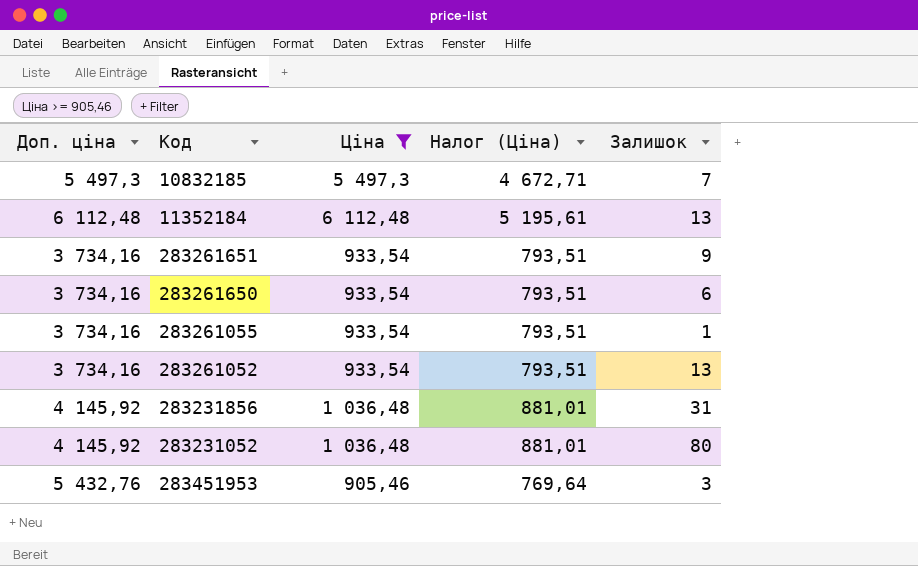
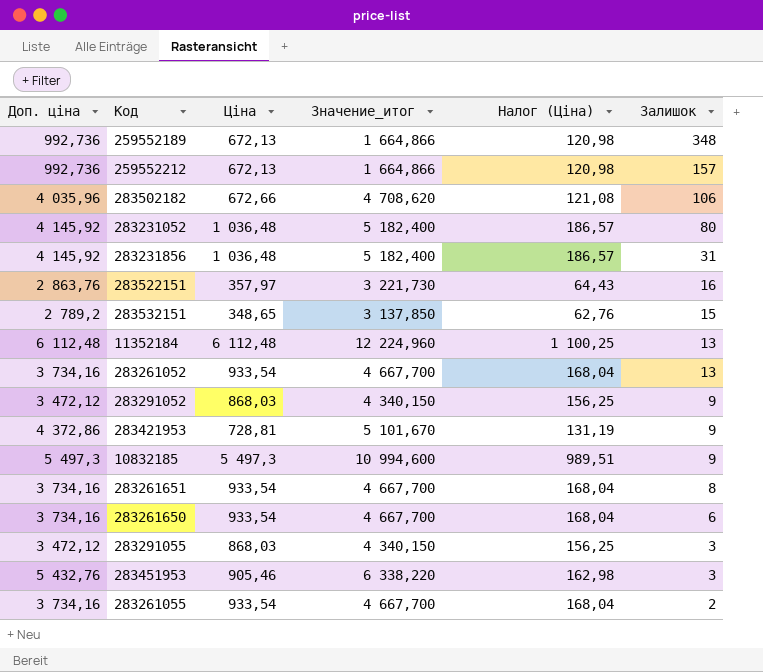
filter: Ціна >= 905,46 -> none
row order: none -> Залишок descending
column Значение_итог | formula: none -> [Доп. ціна] + [Ціна]
column Налог (Ціна) | formula: [Ціна] * 0,85 -> [Ціна] * 0,18
10832185 | Залишок: 7 -> 9
283261651 | Залишок: 9 -> 8
283261055 | Залишок: 1 -> 2

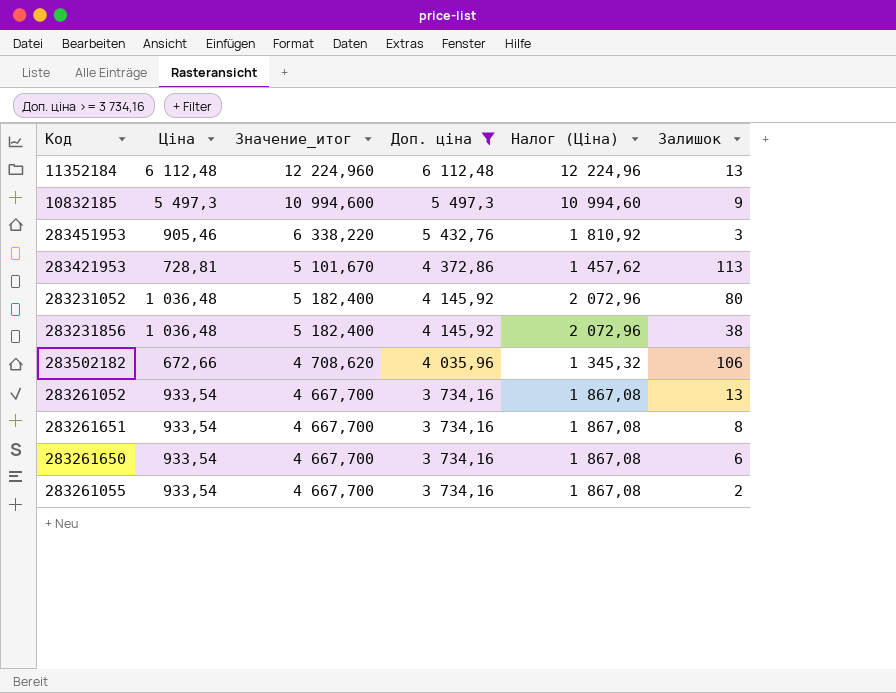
filter: none -> Доп. ціна >= 3 734,16
row order: Залишок descending -> Доп. ціна descending
column Доп. ціна | position: 1 -> 4
column Налог (Ціна) | formula: [Ціна] * 0,18 -> [Ціна] * 2
283421953 | Залишок: 9 -> 113
283231856 | Залишок: 31 -> 38

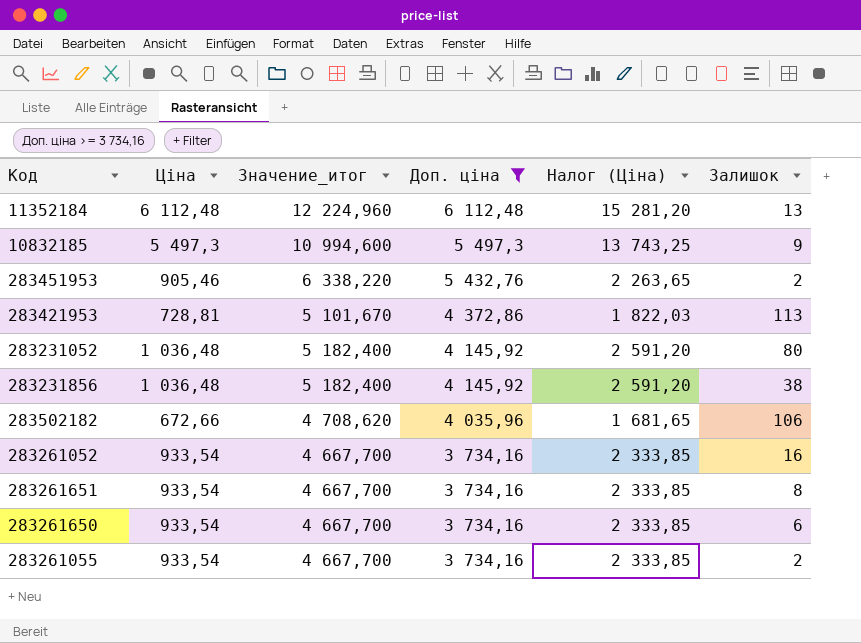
column Налог (Ціна) | formula: [Ціна] * 2 -> [Ціна] * 2,5
283451953 | Залишок: 3 -> 2
283261052 | Залишок: 13 -> 16

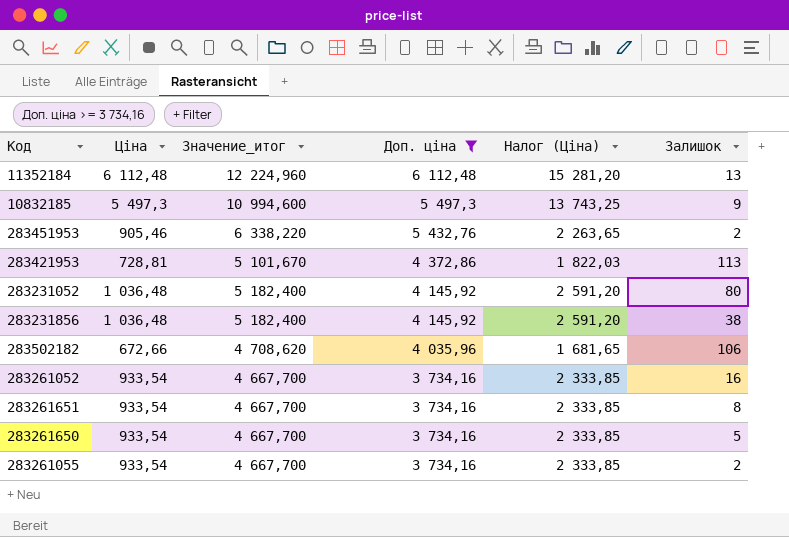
283261650 | Залишок: 6 -> 5

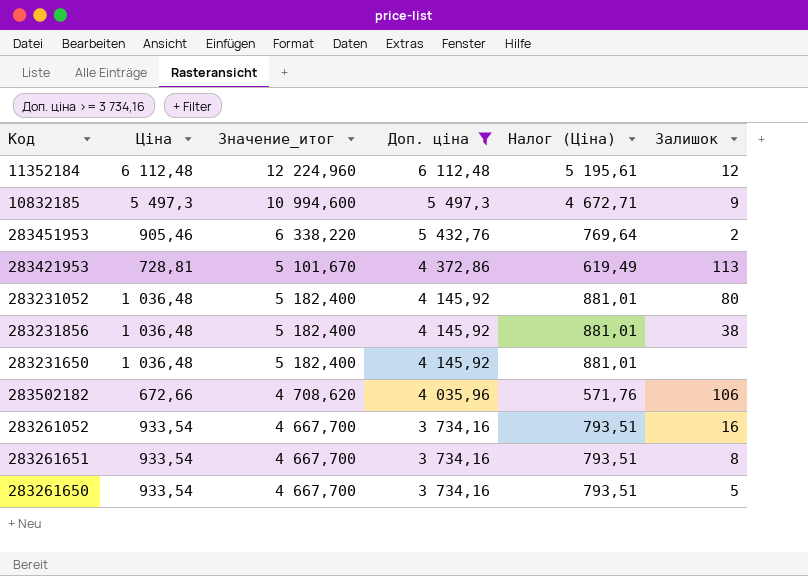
column Налог (Ціна) | formula: [Ціна] * 2,5 -> [Ціна] * 0,85
row 283261055: 933,54 | 4 667,700 | 3 734,16 | 2 333,85 | 2 -> none
11352184 | Залишок: 13 -> 12
row 283231650: none -> 1 036,48 | 5 182,400 | 4 145,92 | 881,01 | none

